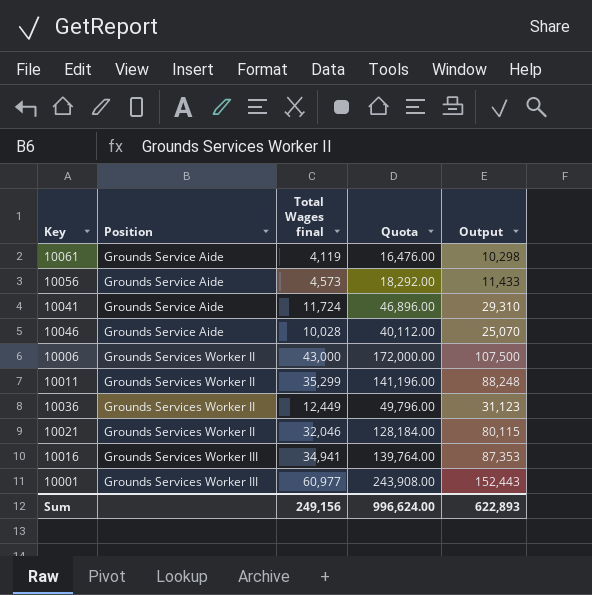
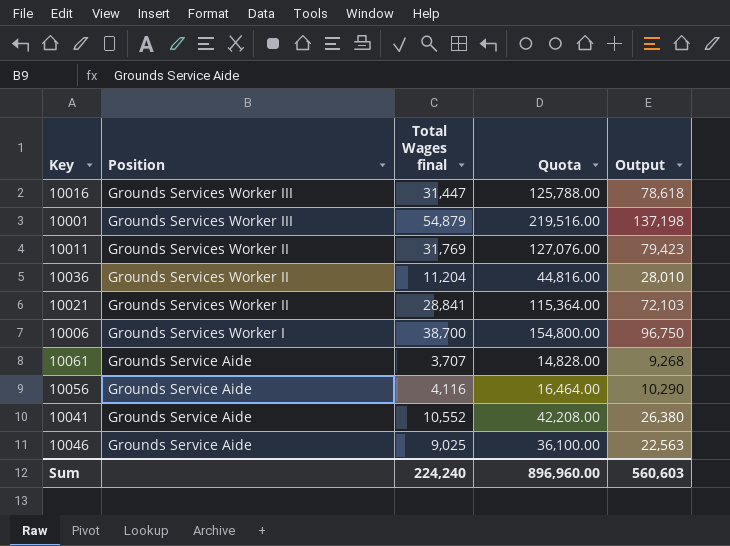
row order: Position ascending -> Position descending
10016 | Total Wages final: 34,941 -> 31,447
10016 | Quota: 139,764.00 -> 125,788.00
10016 | Output: 87,353 -> 78,618
10001 | Total Wages final: 60,977 -> 54,879
10001 | Quota: 243,908.00 -> 219,516.00
10001 | Output: 152,443 -> 137,198
10011 | Total Wages final: 35,299 -> 31,769
10011 | Quota: 141,196.00 -> 127,076.00
10011 | Output: 88,248 -> 79,423
10036 | Total Wages final: 12,449 -> 11,204
10036 | Quota: 49,796.00 -> 44,816.00
10036 | Output: 31,123 -> 28,010
10021 | Total Wages final: 32,046 -> 28,841
10021 | Quota: 128,184.00 -> 115,364.00
10021 | Output: 80,115 -> 72,103
10006 | Position: Grounds Services Worker II -> Grounds Services Worker I
10006 | Total Wages final: 43,000 -> 38,700
10006 | Quota: 172,000.00 -> 154,800.00
10006 | Output: 107,500 -> 96,750
10061 | Total Wages final: 4,119 -> 3,707
10061 | Quota: 16,476.00 -> 14,828.00
10061 | Output: 10,298 -> 9,268
10056 | Total Wages final: 4,573 -> 4,116
10056 | Quota: 18,292.00 -> 16,464.00
10056 | Output: 11,433 -> 10,290
10041 | Total Wages final: 11,724 -> 10,552
10041 | Quota: 46,896.00 -> 42,208.00
10041 | Output: 29,310 -> 26,380
10046 | Total Wages final: 10,028 -> 9,025
10046 | Quota: 40,112.00 -> 36,100.00
10046 | Output: 25,070 -> 22,563
Sum | Total Wages final: 249,156 -> 224,240
Sum | Quota: 996,624.00 -> 896,960.00
Sum | Output: 622,893 -> 560,603

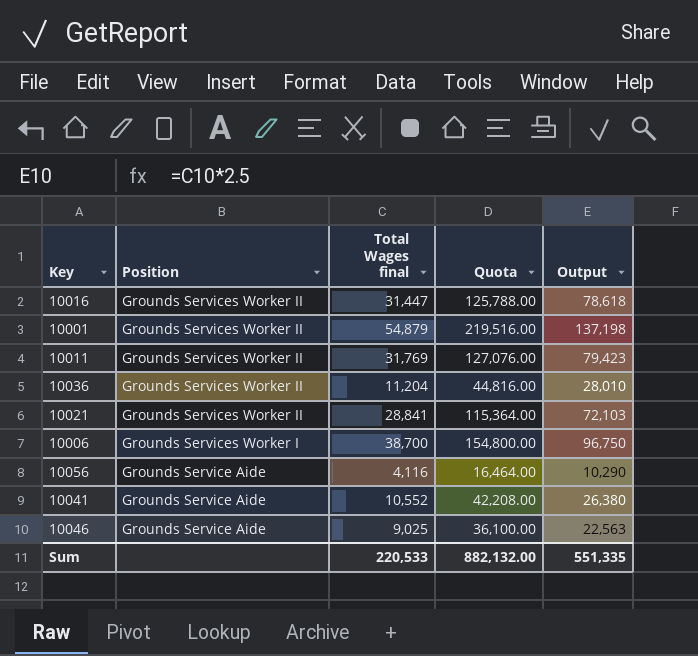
row 10061: Grounds Service Aide | 3,707 | 14,828.00 | 9,268 -> none
10016 | Position: Grounds Services Worker III -> Grounds Services Worker II
10001 | Position: Grounds Services Worker III -> Grounds Services Worker II
Sum | Total Wages final: 224,240 -> 220,533
Sum | Quota: 896,960.00 -> 882,132.00
Sum | Output: 560,603 -> 551,335

